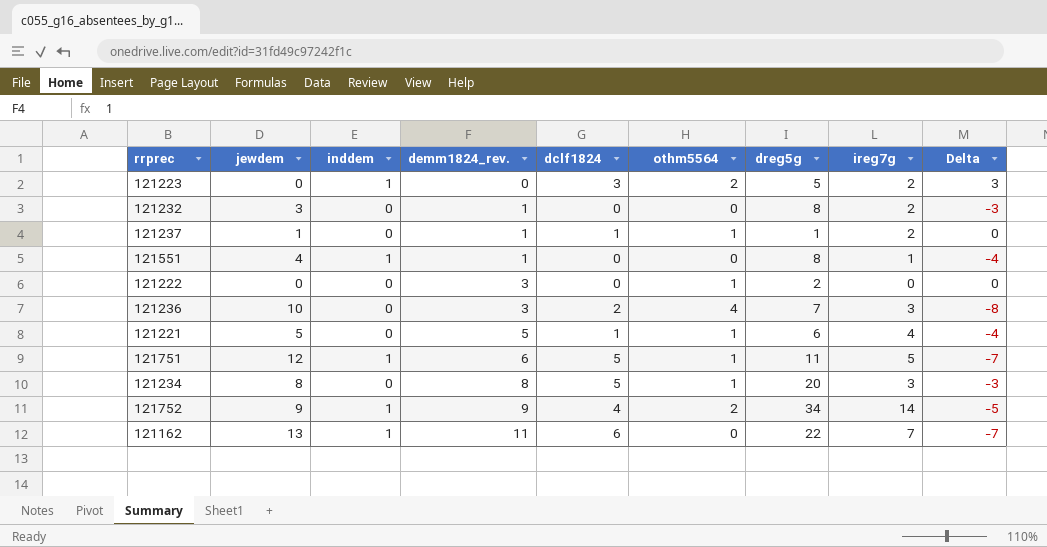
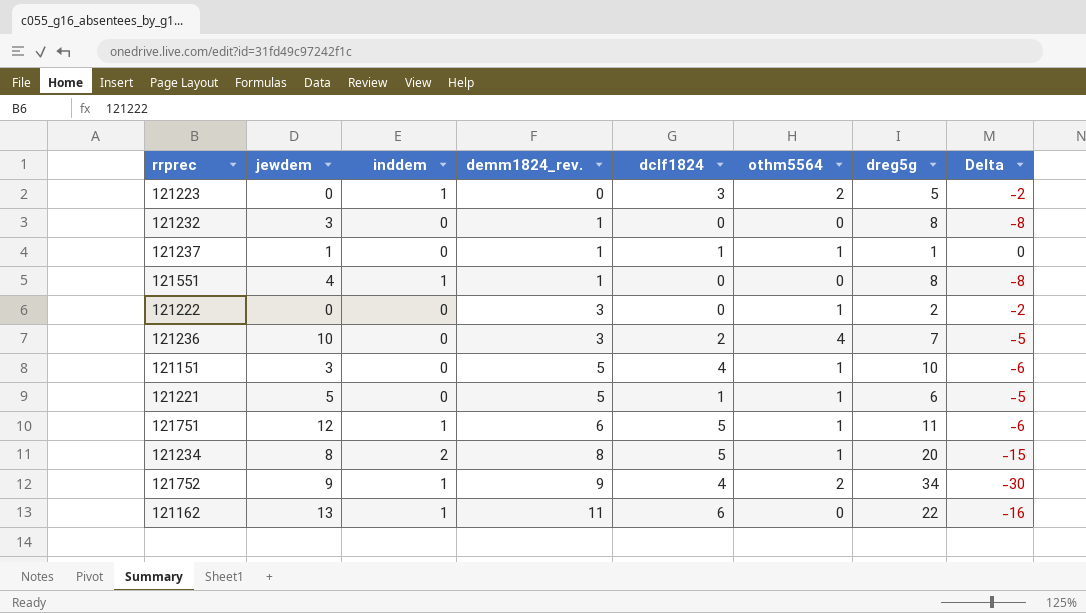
column ireg7g | position: 8 -> none
column Delta | formula: [dclf1824] - [jewdem] -> [dclf1824] - [dreg5g]
row 121151: none -> 3 | 0 | 5 | 4 | 1 | 10 | -6
121234 | inddem: 0 -> 2

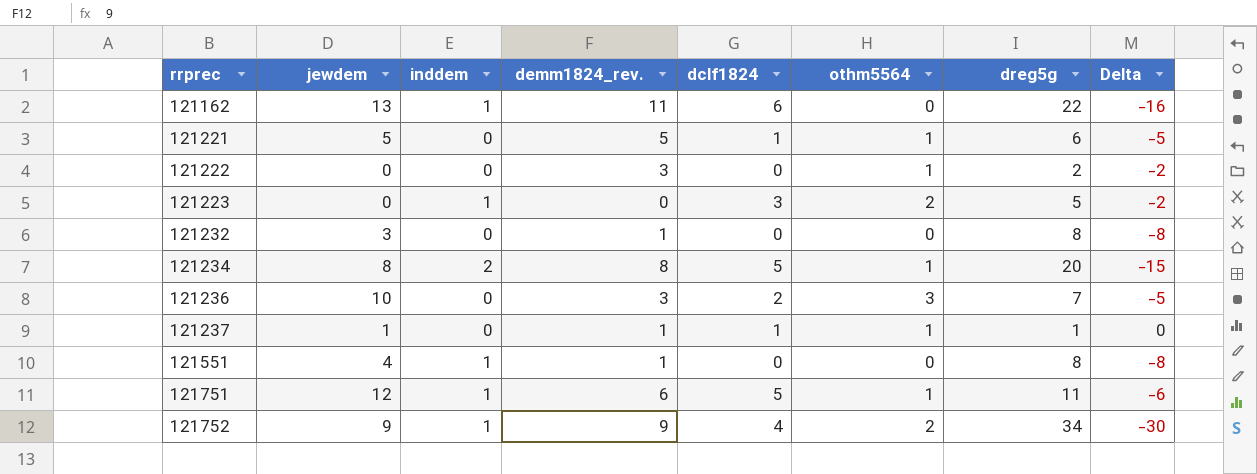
row order: demm1824_rev. ascending -> rrprec ascending
row 121151: 3 | 0 | 5 | 4 | 1 | 10 | -6 -> none
121236 | othm5564: 4 -> 3

